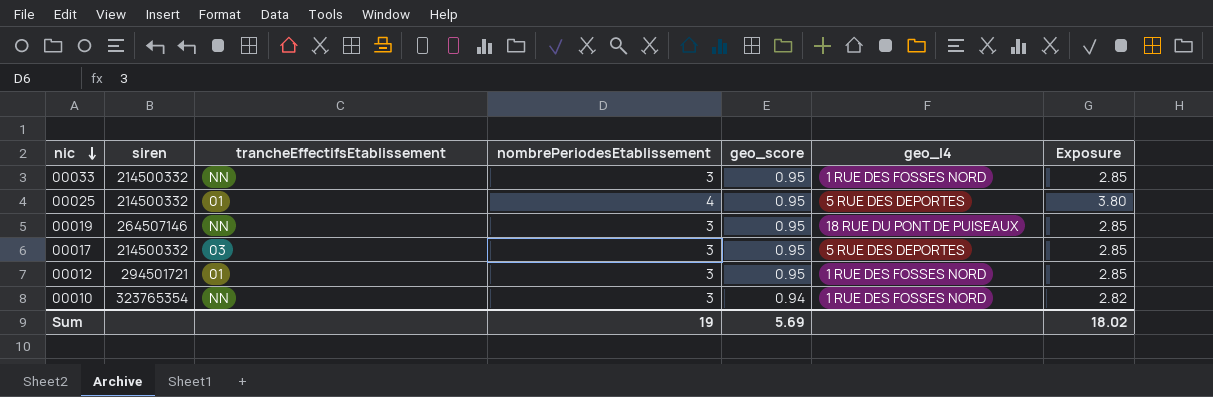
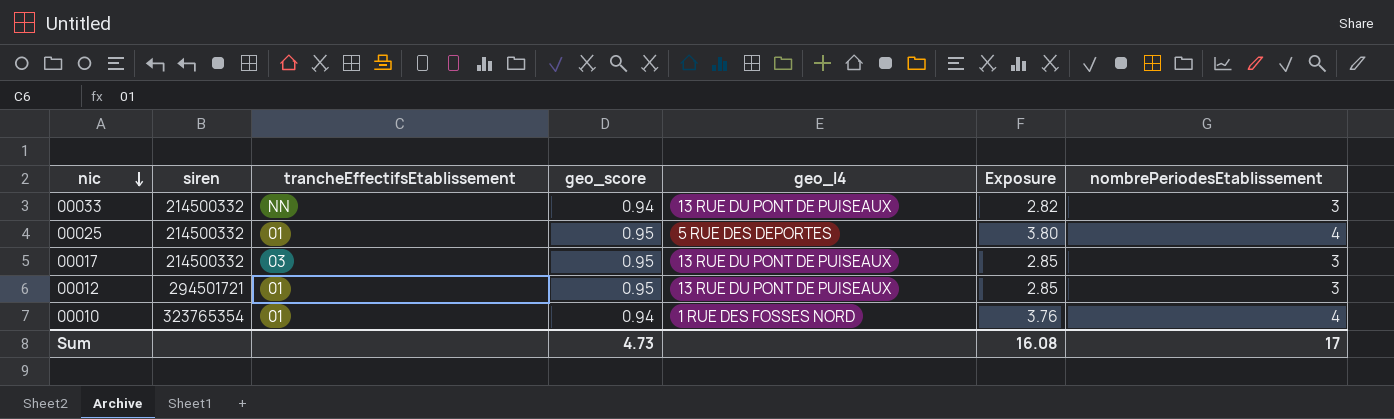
column nombrePeriodesEtablissement | position: 4 -> 7
row 00019: 264507146 | NN | 3 | 0.95 | 18 RUE DU PONT DE PUISEAUX | 2.85 -> none
00033 | geo_score: 0.95 -> 0.94
00033 | geo_l4: 1 RUE DES FOSSES NORD -> 13 RUE DU PONT DE PUISEAUX
00033 | Exposure: 2.85 -> 2.82
00017 | geo_l4: 5 RUE DES DEPORTES -> 13 RUE DU PONT DE PUISEAUX
00012 | geo_l4: 1 RUE DES FOSSES NORD -> 13 RUE DU PONT DE PUISEAUX
00010 | trancheEffectifsEtablissement: NN -> 01
00010 | Exposure: 2.82 -> 3.76
00010 | nombrePeriodesEtablissement: 3 -> 4
Sum | geo_score: 5.69 -> 4.73
Sum | Exposure: 18.02 -> 16.08
Sum | nombrePeriodesEtablissement: 19 -> 17

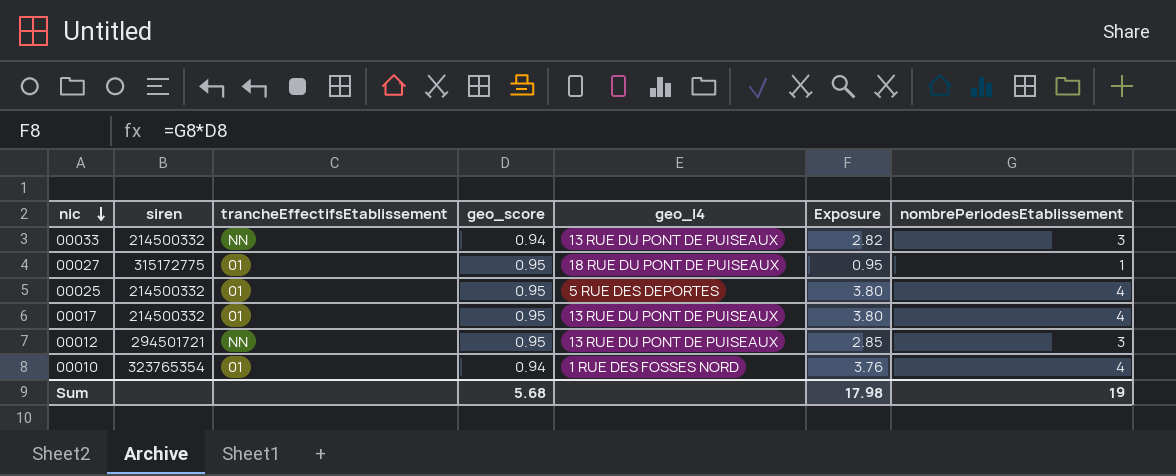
row 00027: none -> 315172775 | 01 | 0.95 | 18 RUE DU PONT DE PUISEAUX | 0.95 | 1
00017 | trancheEffectifsEtablissement: 03 -> 01
00017 | Exposure: 2.85 -> 3.80
00017 | nombrePeriodesEtablissement: 3 -> 4
00012 | trancheEffectifsEtablissement: 01 -> NN
Sum | geo_score: 4.73 -> 5.68
Sum | Exposure: 16.08 -> 17.98
Sum | nombrePeriodesEtablissement: 17 -> 19

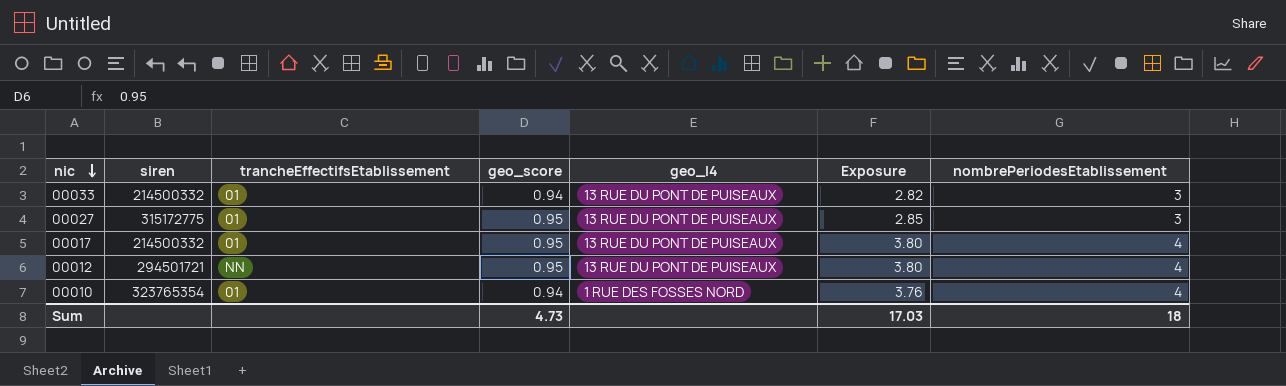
row 00025: 214500332 | 01 | 0.95 | 5 RUE DES DEPORTES | 3.80 | 4 -> none
00033 | trancheEffectifsEtablissement: NN -> 01
00027 | geo_l4: 18 RUE DU PONT DE PUISEAUX -> 13 RUE DU PONT DE PUISEAUX
00027 | Exposure: 0.95 -> 2.85
00027 | nombrePeriodesEtablissement: 1 -> 3
00012 | Exposure: 2.85 -> 3.80
00012 | nombrePeriodesEtablissement: 3 -> 4
Sum | geo_score: 5.68 -> 4.73
Sum | Exposure: 17.98 -> 17.03
Sum | nombrePeriodesEtablissement: 19 -> 18

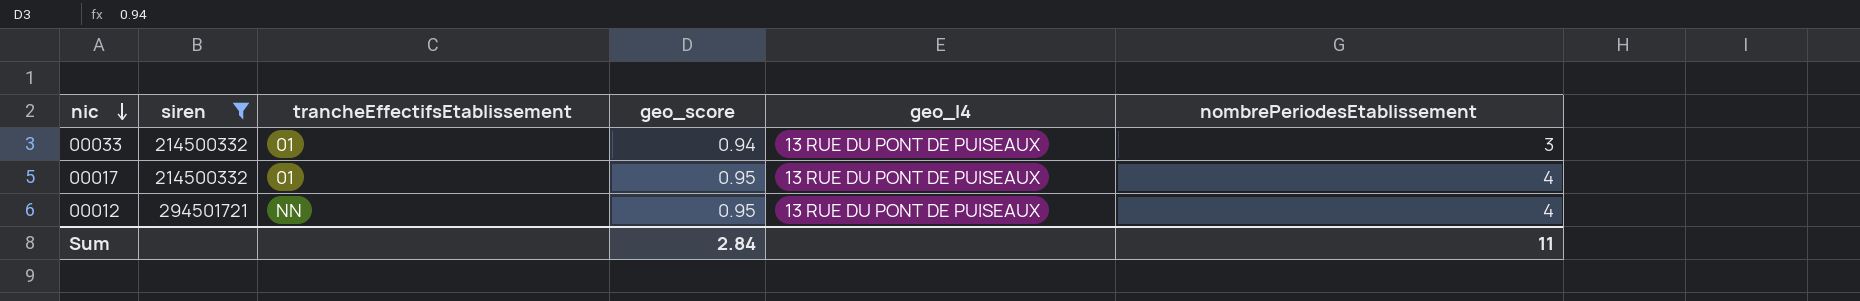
filter: none -> siren <= 294501721
column Exposure | formula: [geo_score] * [nombrePeriodesEtablissement] -> none
Sum | geo_score: 4.73 -> 2.84
Sum | nombrePeriodesEtablissement: 18 -> 11

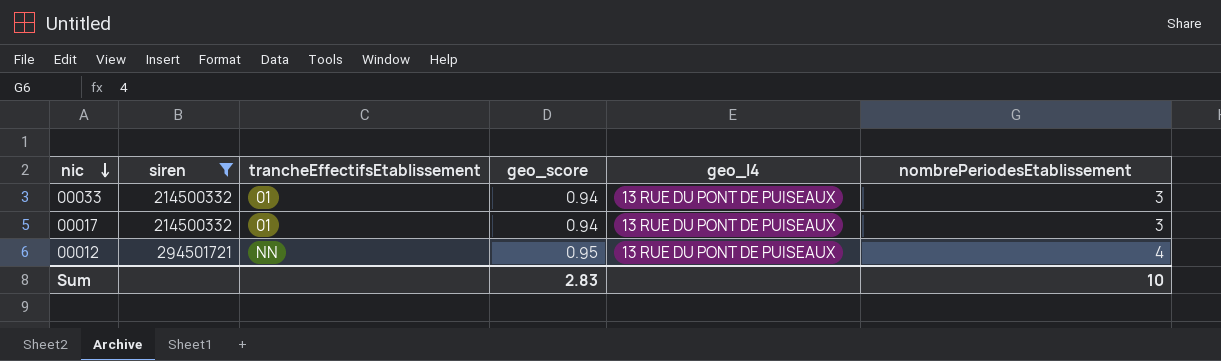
00017 | geo_score: 0.95 -> 0.94
00017 | nombrePeriodesEtablissement: 4 -> 3
Sum | geo_score: 2.84 -> 2.83
Sum | nombrePeriodesEtablissement: 11 -> 10

